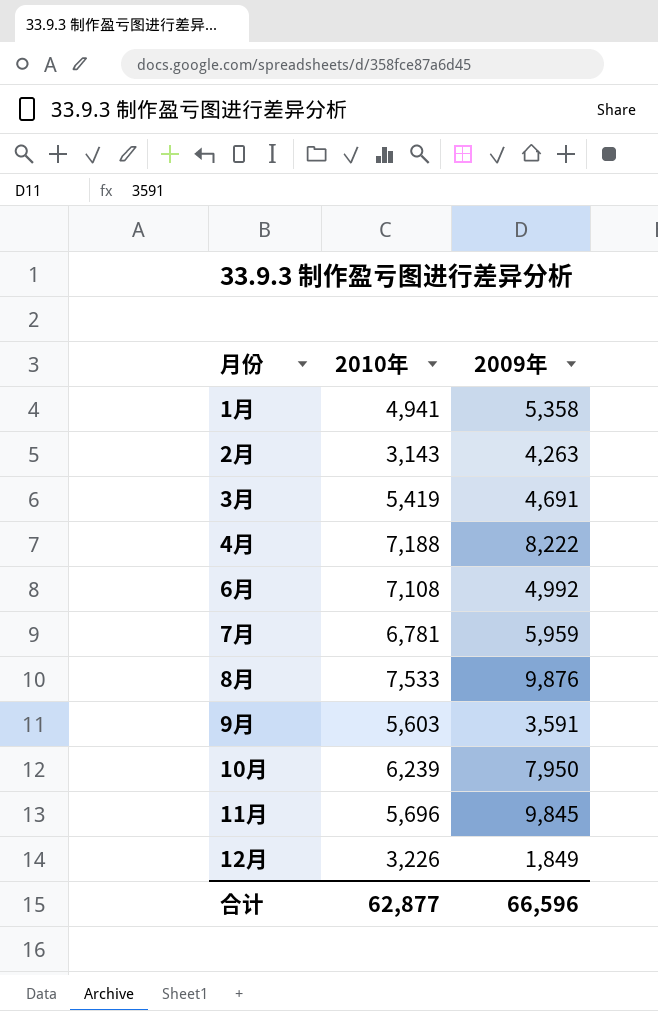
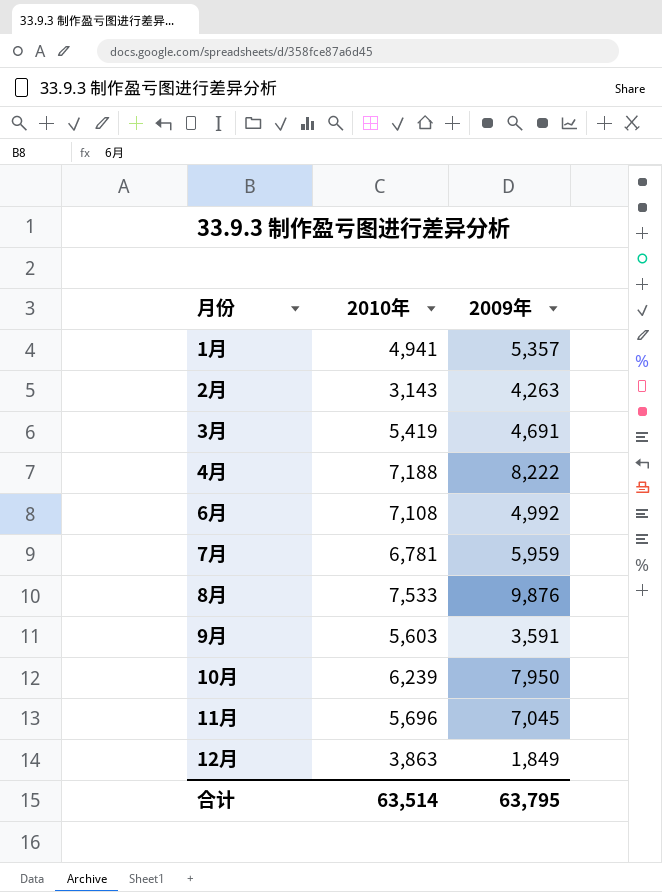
1月 | 2009年: 5,358 -> 5,357
11月 | 2009年: 9,845 -> 7,045
12月 | 2010年: 3,226 -> 3,863
合计 | 2010年: 62,877 -> 63,514
合计 | 2009年: 66,596 -> 63,795

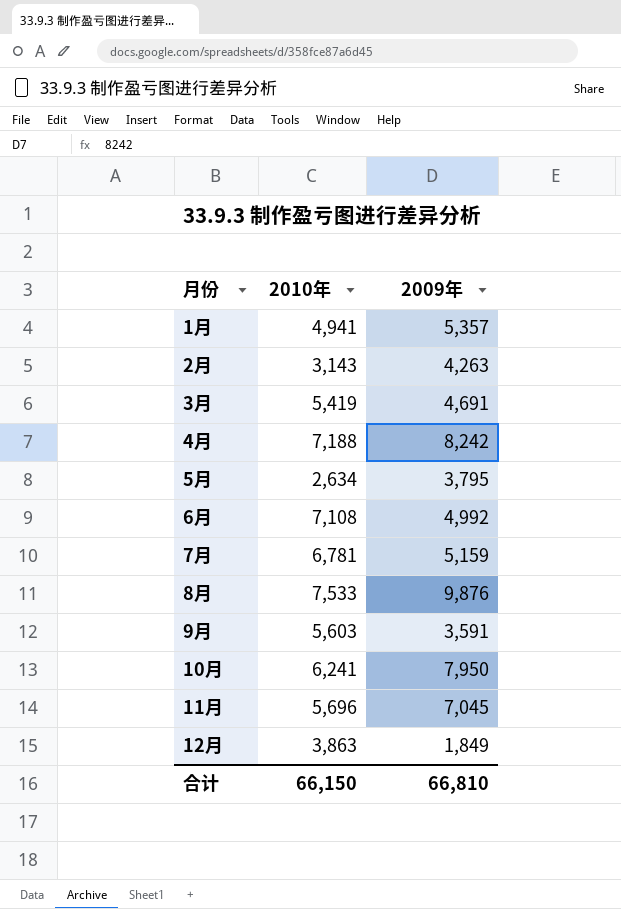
4月 | 2009年: 8,222 -> 8,242
row 5月: none -> 2,634 | 3,795
7月 | 2009年: 5,959 -> 5,159
10月 | 2010年: 6,239 -> 6,241
合计 | 2010年: 63,514 -> 66,150
合计 | 2009年: 63,795 -> 66,810

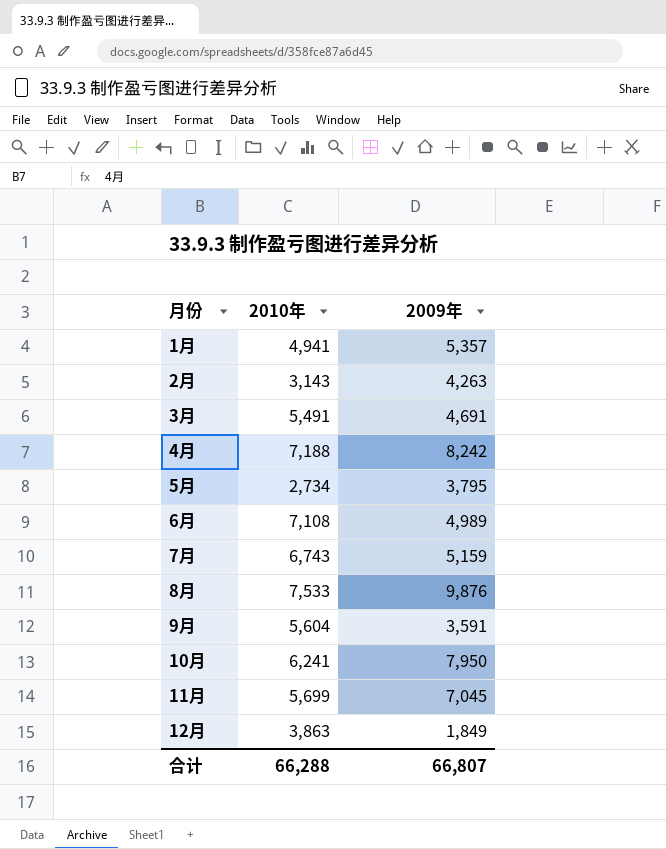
3月 | 2010年: 5,419 -> 5,491
5月 | 2010年: 2,634 -> 2,734
6月 | 2009年: 4,992 -> 4,989
7月 | 2010年: 6,781 -> 6,743
9月 | 2010年: 5,603 -> 5,604
11月 | 2010年: 5,696 -> 5,699
合计 | 2010年: 66,150 -> 66,288
合计 | 2009年: 66,810 -> 66,807

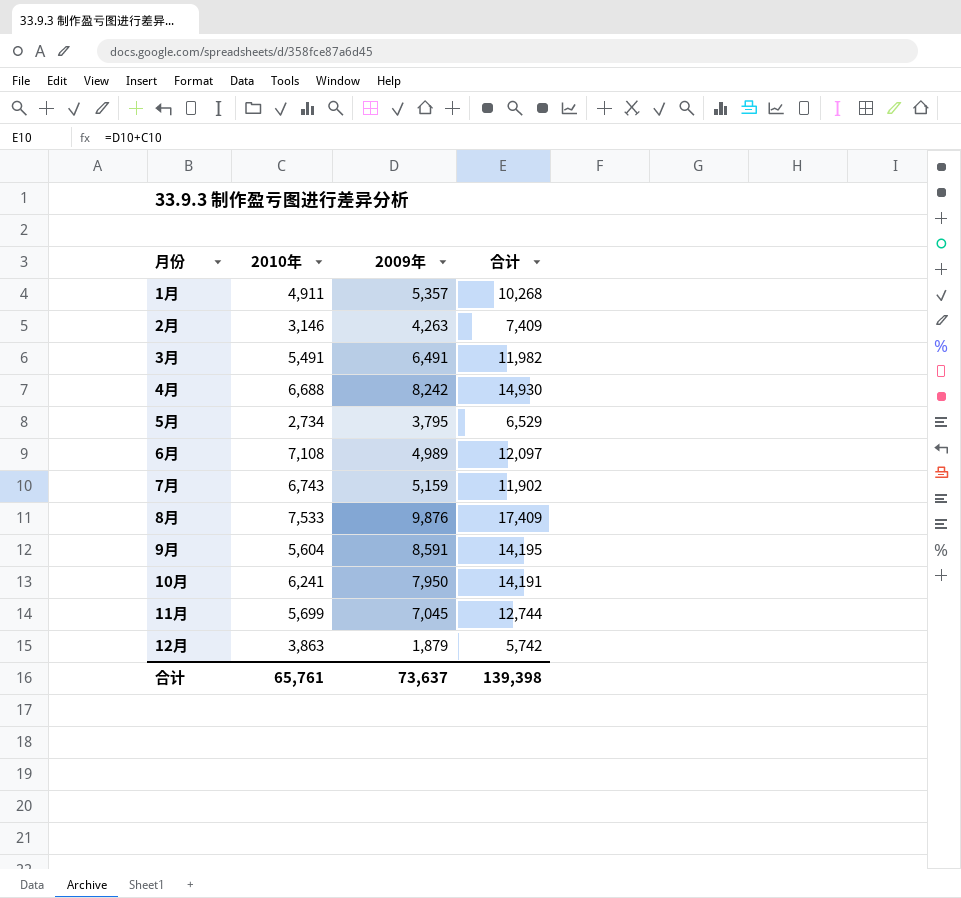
column 合计 | formula: none -> [2010年] + [2009年]
1月 | 2010年: 4,941 -> 4,911
2月 | 2010年: 3,143 -> 3,146
3月 | 2009年: 4,691 -> 6,491
4月 | 2010年: 7,188 -> 6,688
9月 | 2009年: 3,591 -> 8,591
12月 | 2009年: 1,849 -> 1,879
合计 | 2010年: 66,288 -> 65,761
合计 | 2009年: 66,807 -> 73,637

